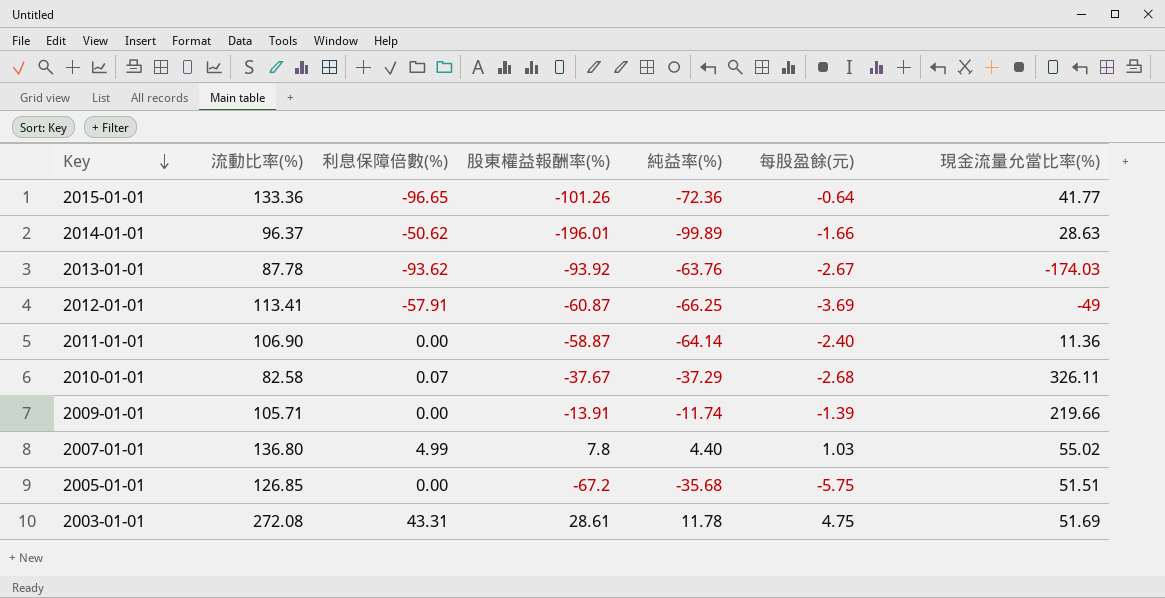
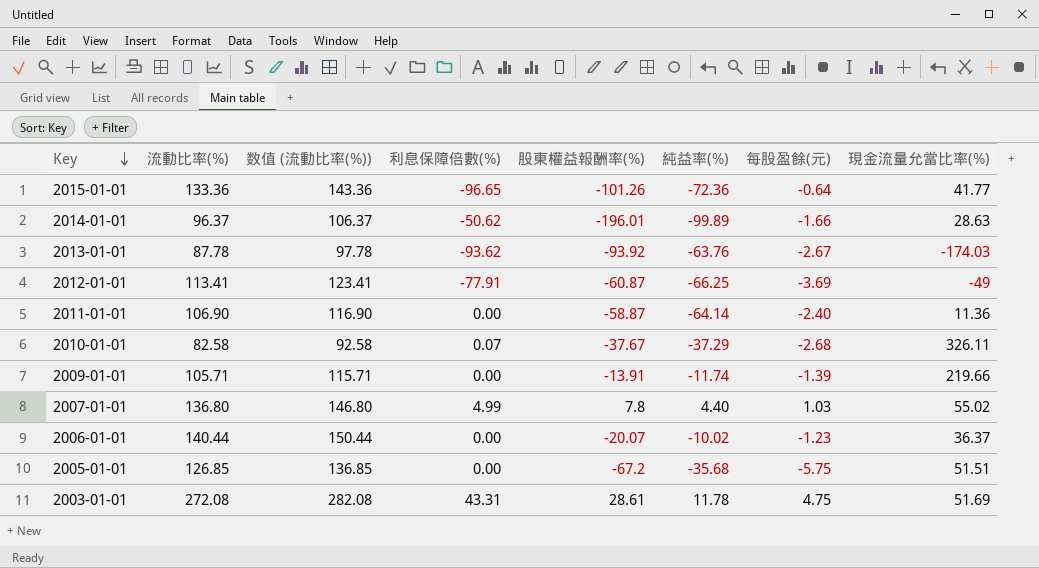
column 数值 (流動比率(%)) | formula: none -> [流動比率(%)] + 10
2012-01-01 | 利息保障倍數(%): -57.91 -> -77.91
row 2006-01-01: none -> 140.44 | 150.44 | 0.00 | -20.07 | -10.02 | -1.23 | 36.37

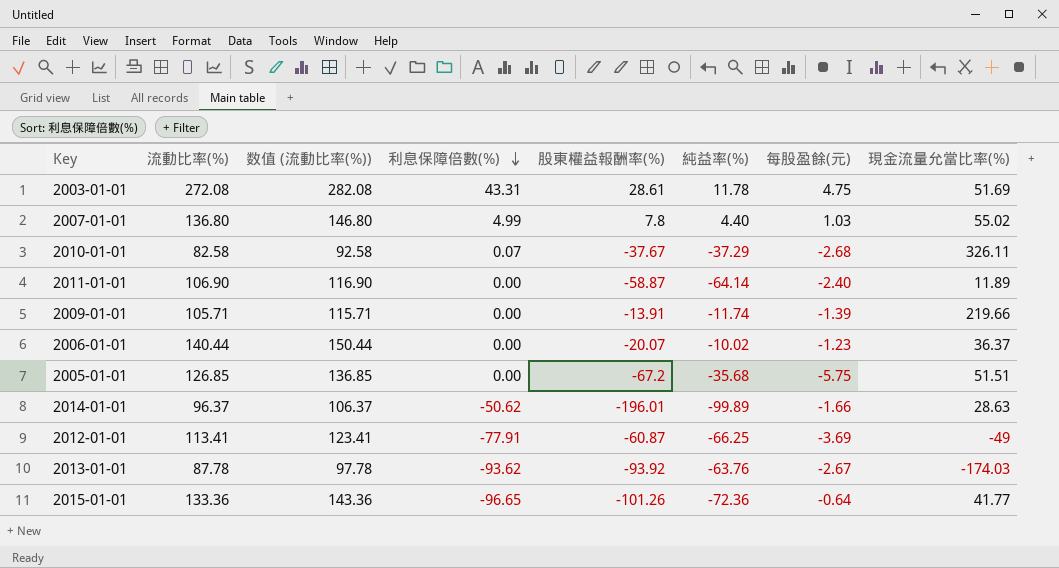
row order: Key descending -> 利息保障倍數(%) descending
2011-01-01 | 現金流量允當比率(%): 11.36 -> 11.89

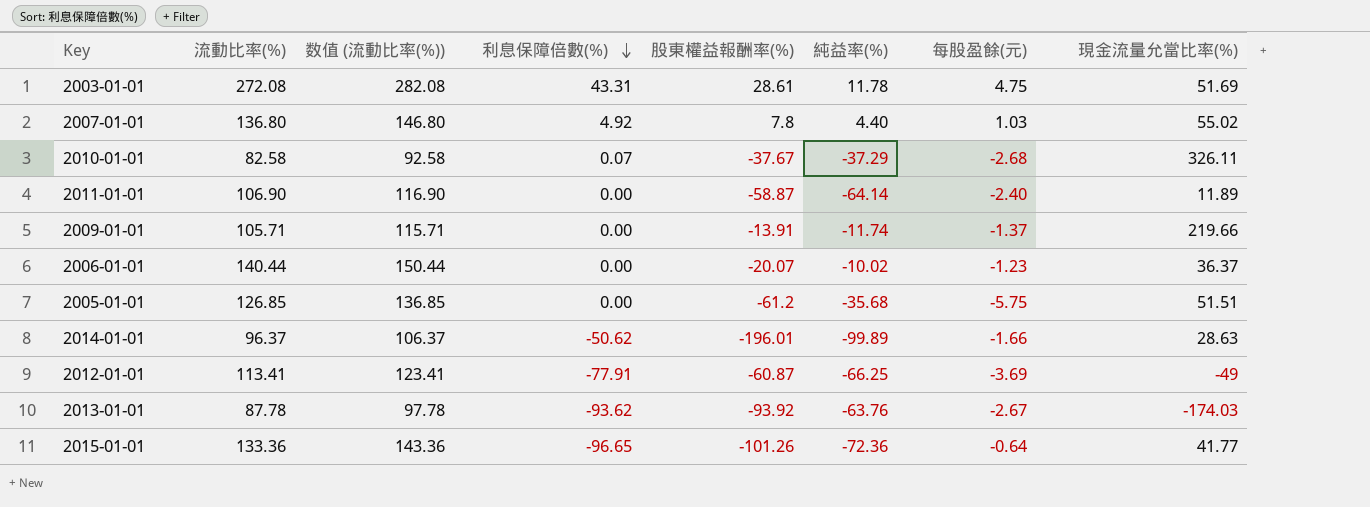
2007-01-01 | 利息保障倍數(%): 4.99 -> 4.92
2009-01-01 | 每股盈餘(元): -1.39 -> -1.37
2005-01-01 | 股東權益報酬率(%): -67.2 -> -61.2

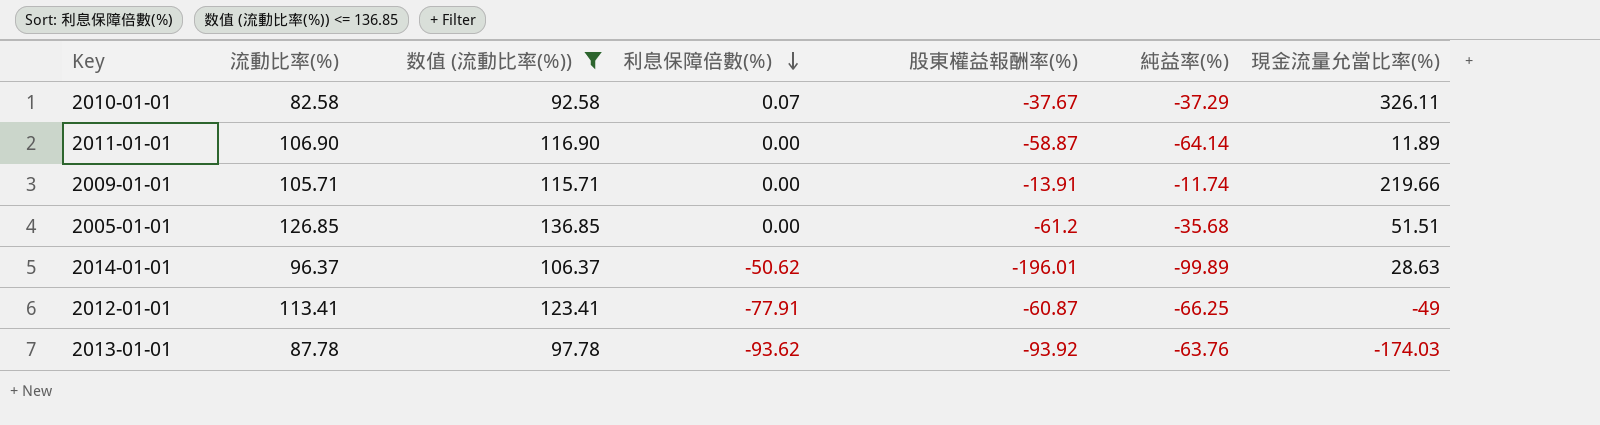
filter: none -> 数值 (流動比率(%)) <= 136.85
column 每股盈餘(元) | position: 7 -> none

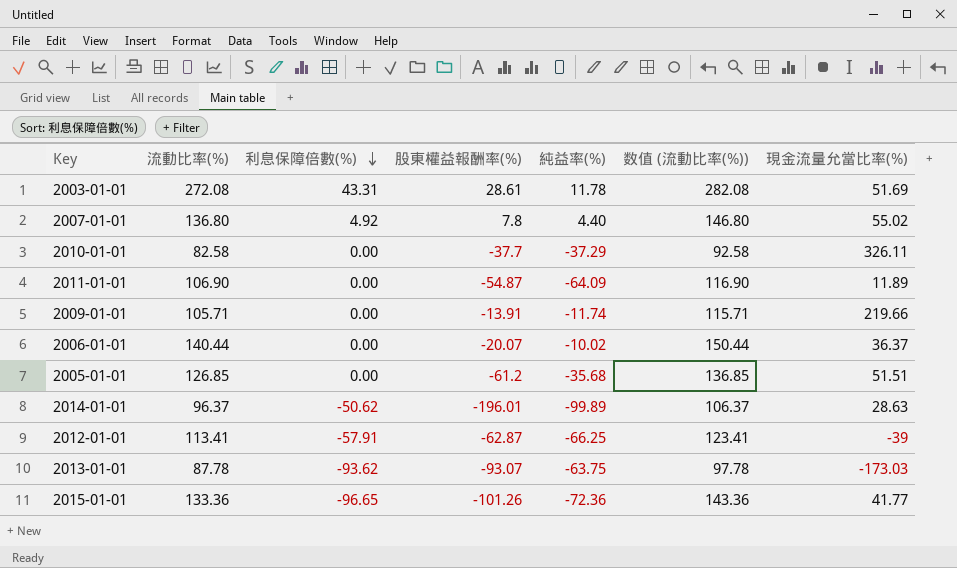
filter: 数值 (流動比率(%)) <= 136.85 -> none
column 数值 (流動比率(%)) | position: 3 -> 6
2010-01-01 | 利息保障倍數(%): 0.07 -> 0.00
2010-01-01 | 股東權益報酬率(%): -37.67 -> -37.7
2011-01-01 | 股東權益報酬率(%): -58.87 -> -54.87
2011-01-01 | 純益率(%): -64.14 -> -64.09
2012-01-01 | 利息保障倍數(%): -77.91 -> -57.91
2012-01-01 | 股東權益報酬率(%): -60.87 -> -62.87
2012-01-01 | 現金流量允當比率(%): -49 -> -39
2013-01-01 | 股東權益報酬率(%): -93.92 -> -93.07
2013-01-01 | 純益率(%): -63.76 -> -63.75
2013-01-01 | 現金流量允當比率(%): -174.03 -> -173.03

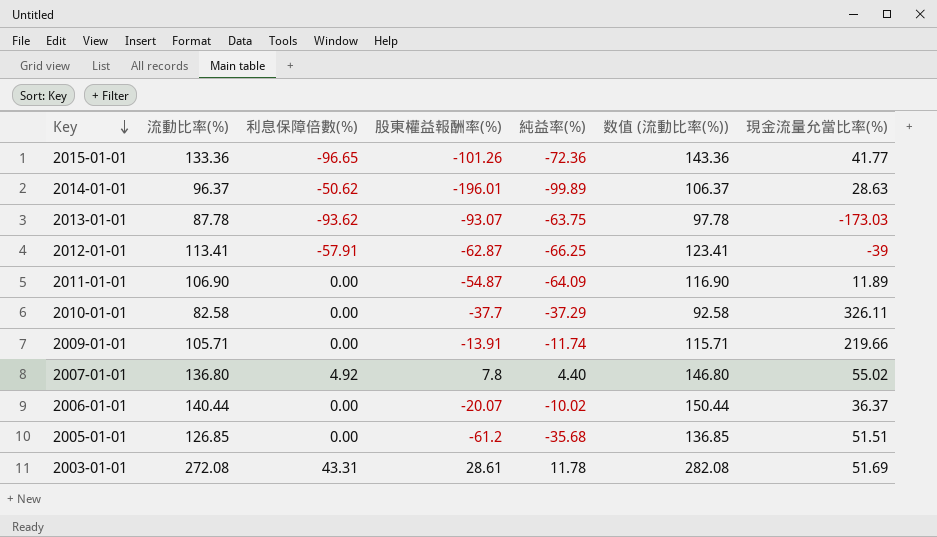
row order: 利息保障倍數(%) descending -> Key descending

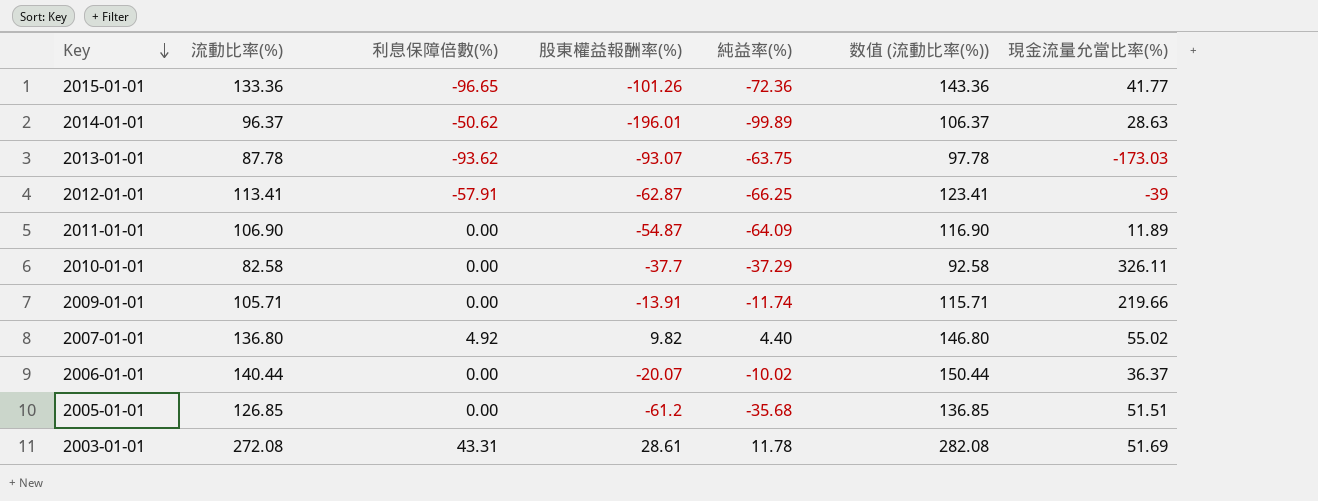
2007-01-01 | 股東權益報酬率(%): 7.8 -> 9.82

